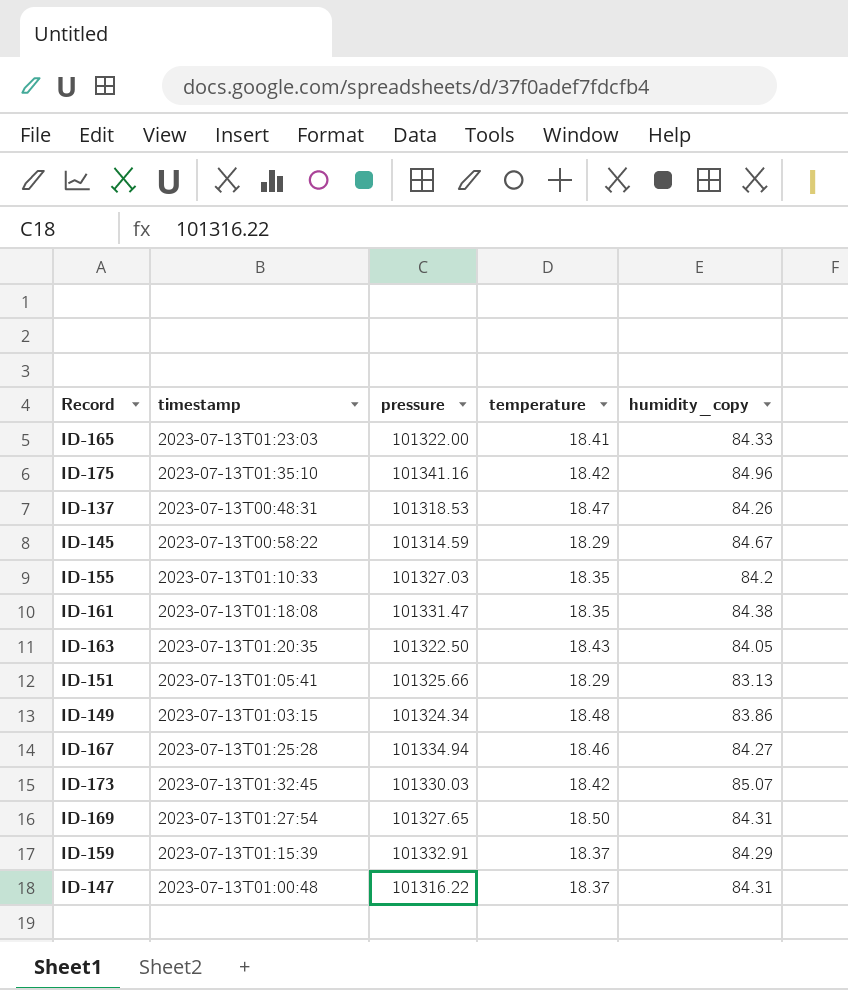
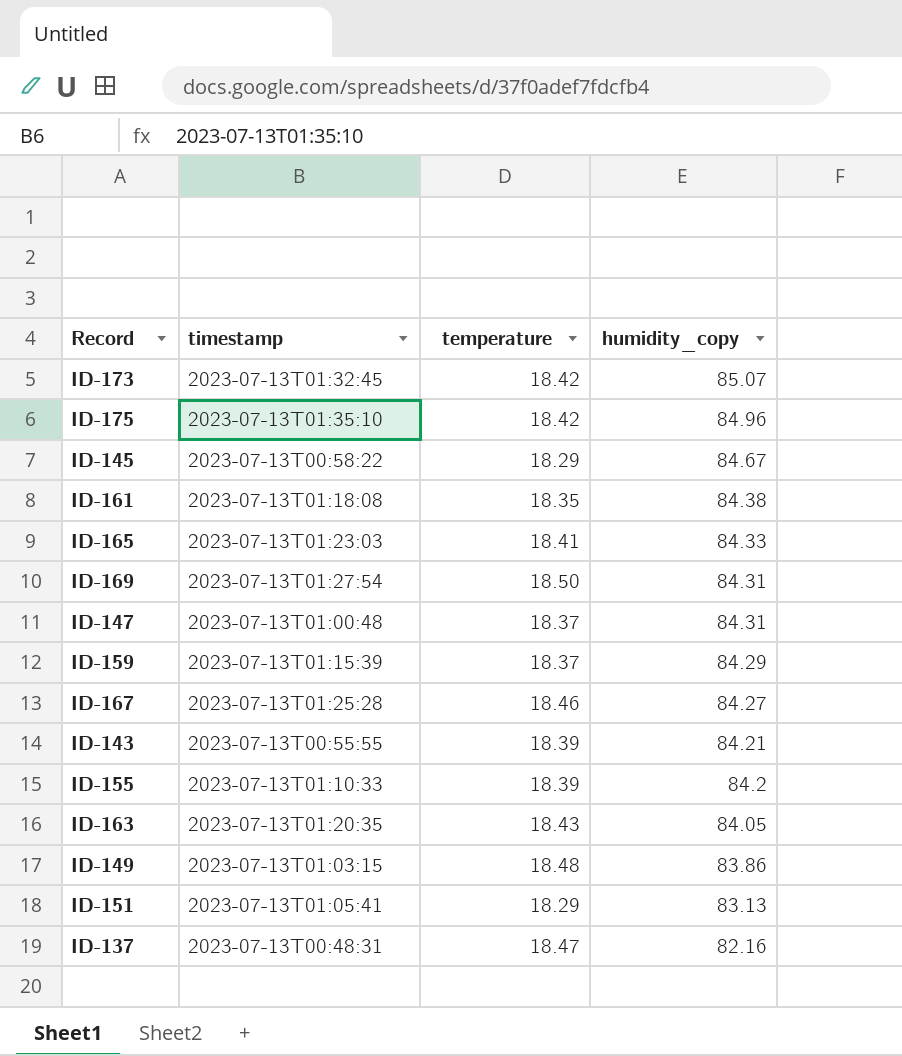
row order: none -> humidity_copy descending
column pressure | position: 3 -> none
row ID-143: none -> 2023-07-13T00:55:55 | 18.39 | 84.21
ID-155 | temperature: 18.35 -> 18.39
ID-137 | humidity_copy: 84.26 -> 82.16

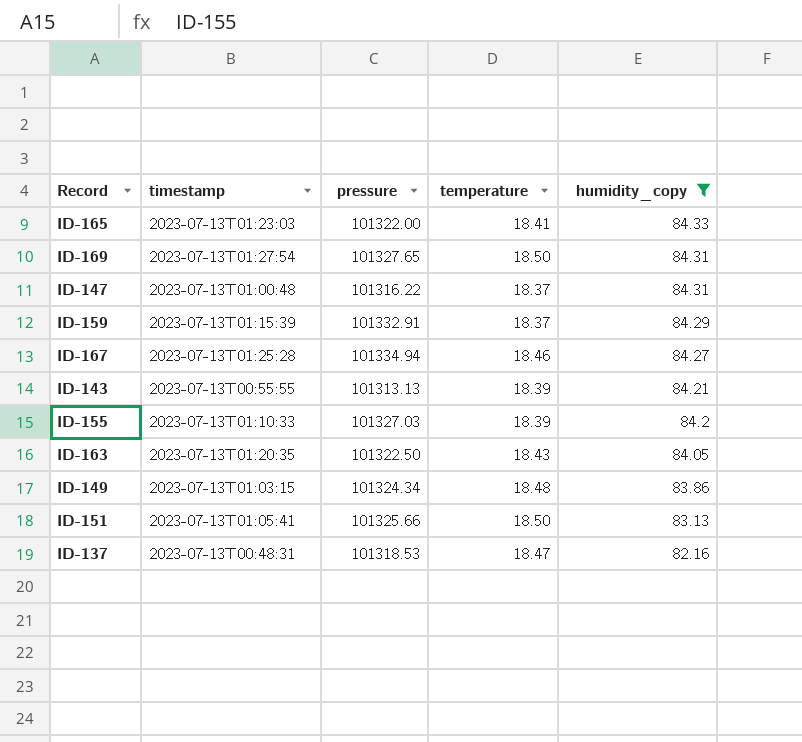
filter: none -> humidity_copy <= 84.33
column pressure | position: none -> 3
ID-151 | temperature: 18.29 -> 18.50

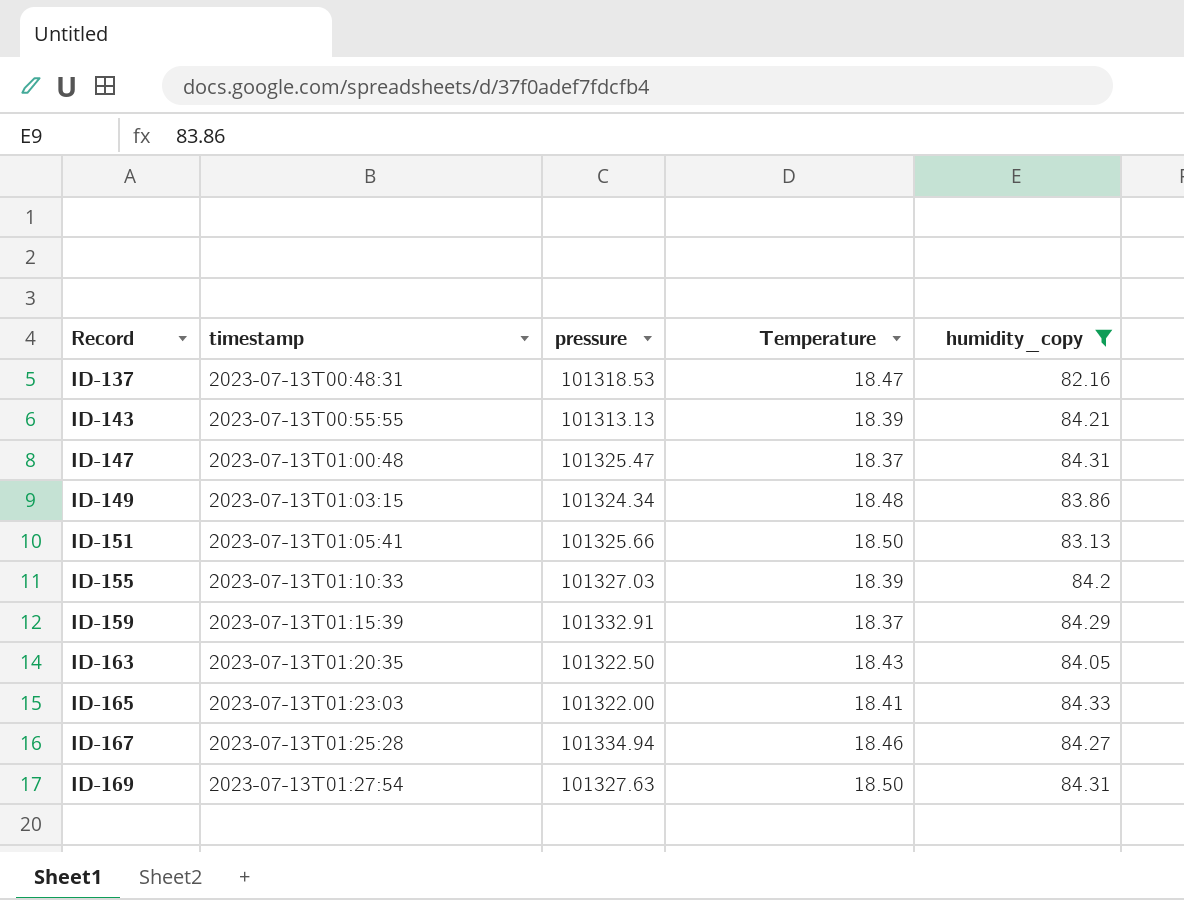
row order: humidity_copy descending -> Record ascending
column name: temperature -> Temperature
ID-147 | pressure: 101316.22 -> 101325.47
ID-169 | pressure: 101327.65 -> 101327.63

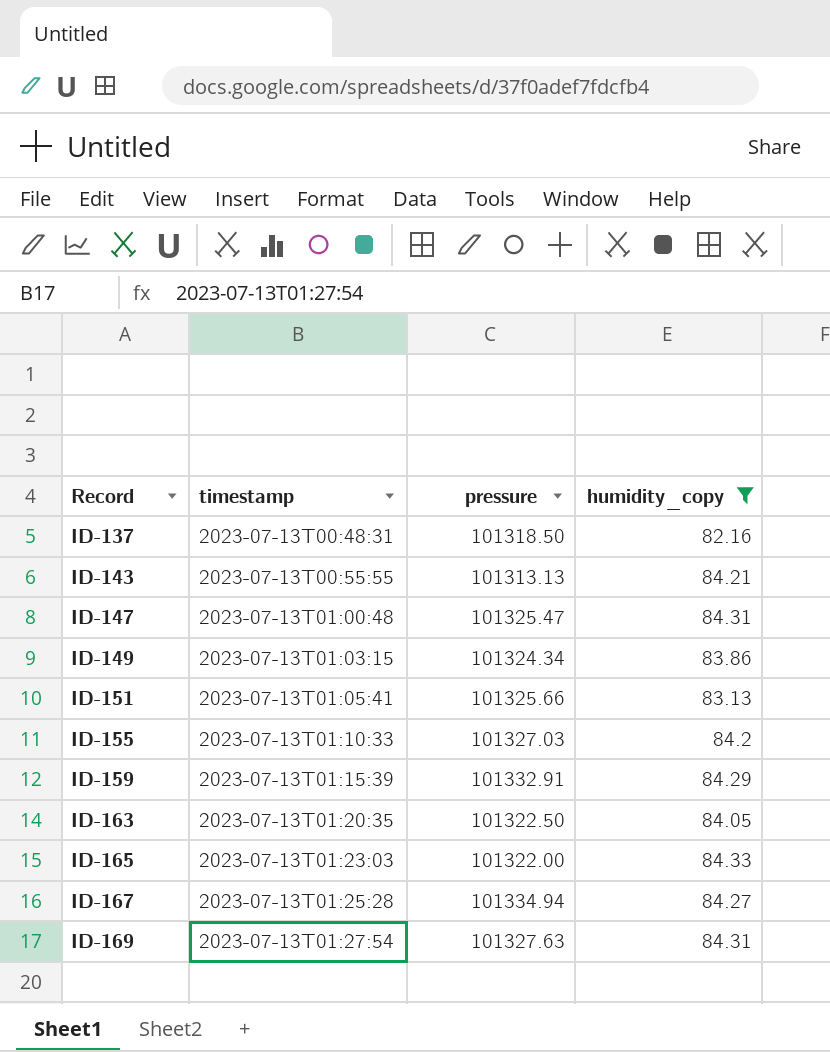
column Temperature | position: 4 -> none
ID-137 | pressure: 101318.53 -> 101318.50

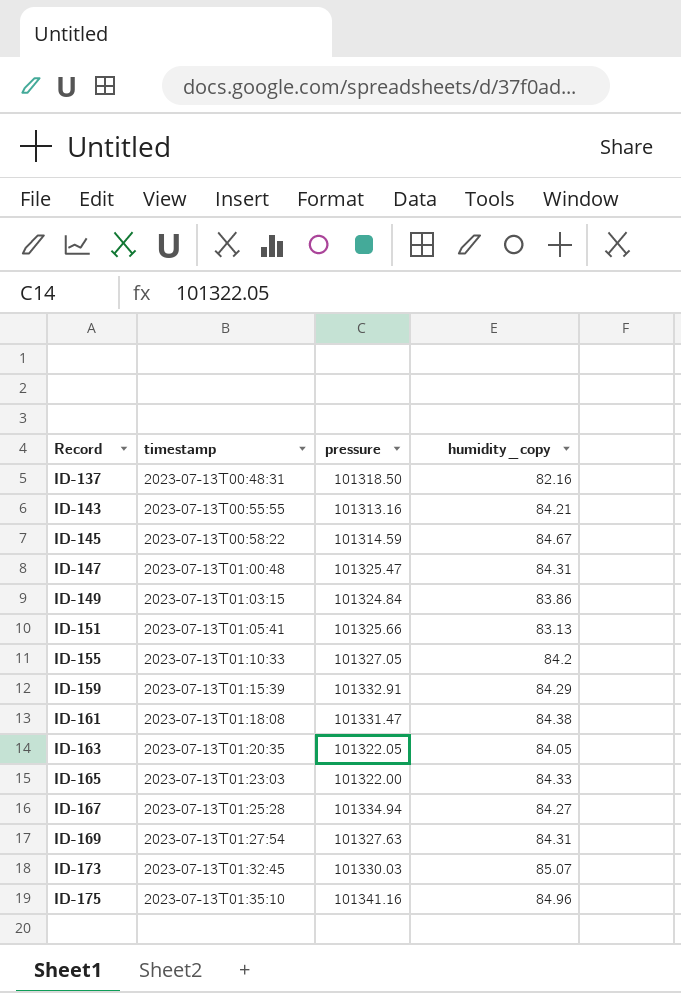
filter: humidity_copy <= 84.33 -> none
ID-143 | pressure: 101313.13 -> 101313.16
ID-149 | pressure: 101324.34 -> 101324.84
ID-155 | pressure: 101327.03 -> 101327.05
ID-163 | pressure: 101322.50 -> 101322.05

